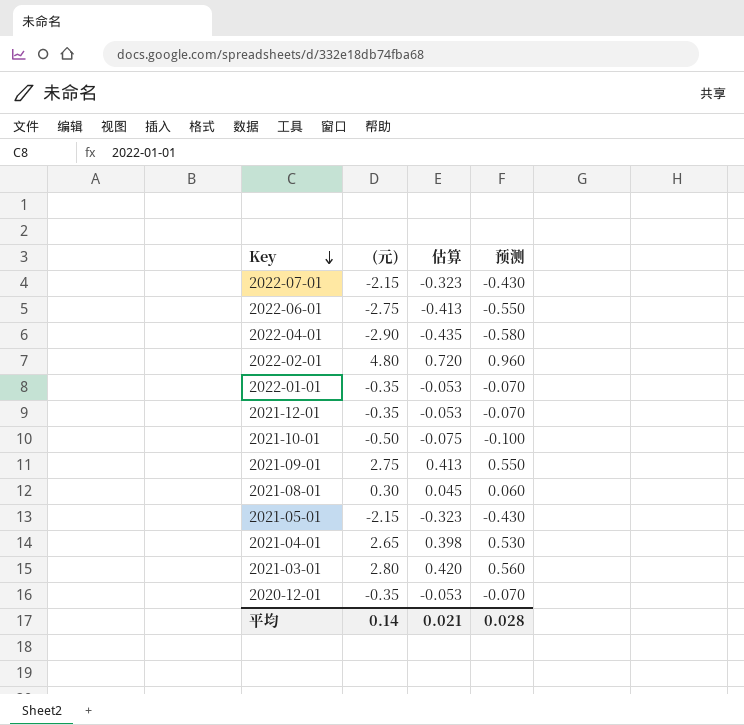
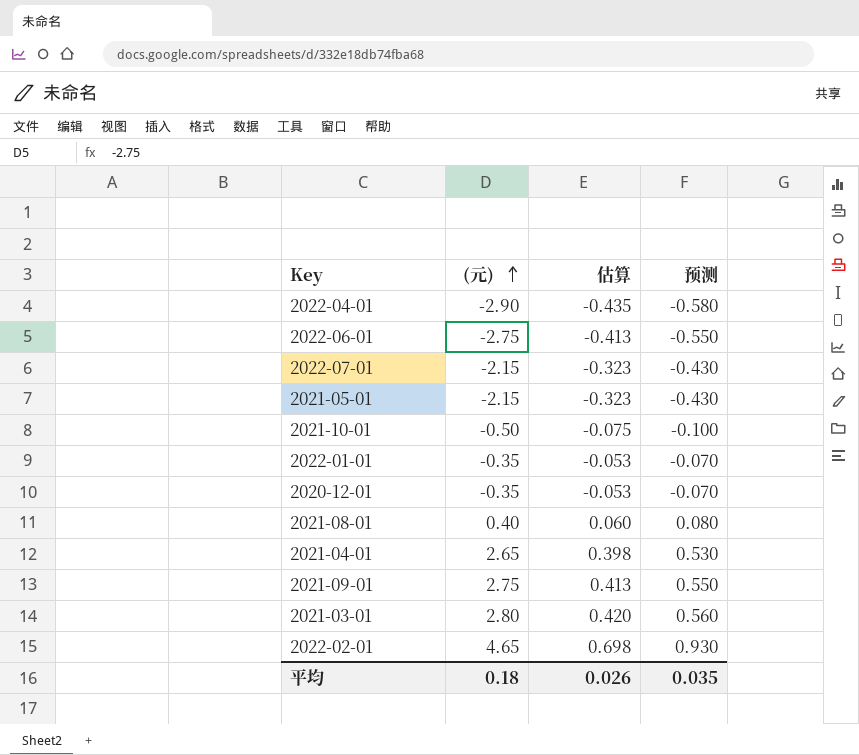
row order: Key descending -> (元) ascending
row 2021-12-01: -0.35 | -0.053 | -0.070 -> none
2021-08-01 | (元): 0.30 -> 0.40
2021-08-01 | 估算: 0.045 -> 0.060
2021-08-01 | 预测: 0.060 -> 0.080
2022-02-01 | (元): 4.80 -> 4.65
2022-02-01 | 估算: 0.720 -> 0.698
2022-02-01 | 预测: 0.960 -> 0.930
平均 | (元): 0.14 -> 0.18
平均 | 估算: 0.021 -> 0.026
平均 | 预测: 0.028 -> 0.035

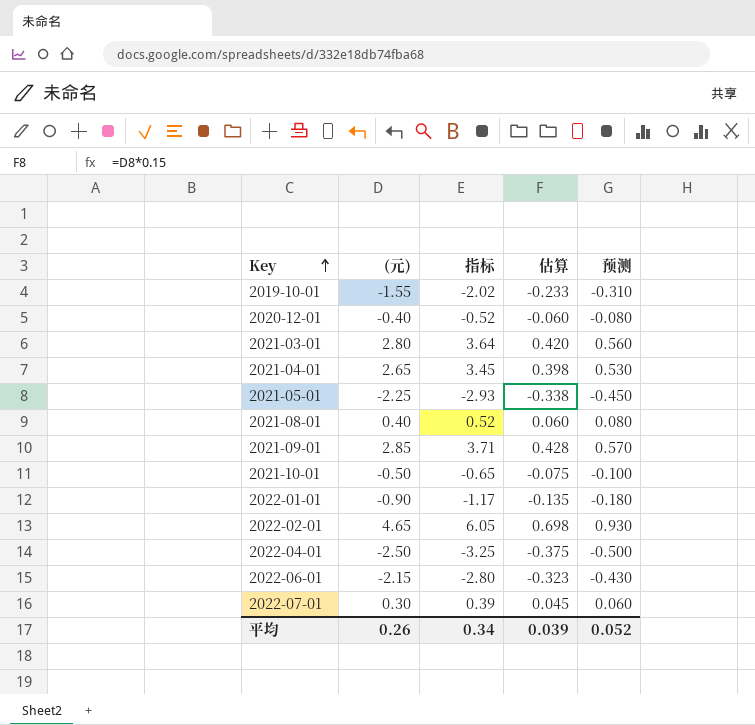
row order: (元) ascending -> Key ascending
column 指标 | formula: none -> [(元)] * 1.3
row 2019-10-01: none -> -1.55 | -2.02 | -0.233 | -0.310
2020-12-01 | (元): -0.35 -> -0.40
2020-12-01 | 估算: -0.053 -> -0.060
2020-12-01 | 预测: -0.070 -> -0.080
2021-05-01 | (元): -2.15 -> -2.25
2021-05-01 | 估算: -0.323 -> -0.338
2021-05-01 | 预测: -0.430 -> -0.450
2021-09-01 | (元): 2.75 -> 2.85
2021-09-01 | 估算: 0.413 -> 0.428
2021-09-01 | 预测: 0.550 -> 0.570
2022-01-01 | (元): -0.35 -> -0.90
2022-01-01 | 估算: -0.053 -> -0.135
2022-01-01 | 预测: -0.070 -> -0.180
2022-04-01 | (元): -2.90 -> -2.50
2022-04-01 | 估算: -0.435 -> -0.375
2022-04-01 | 预测: -0.580 -> -0.500
2022-06-01 | (元): -2.75 -> -2.15
2022-06-01 | 估算: -0.413 -> -0.323
2022-06-01 | 预测: -0.550 -> -0.430
2022-07-01 | (元): -2.15 -> 0.30
2022-07-01 | 估算: -0.323 -> 0.045
2022-07-01 | 预测: -0.430 -> 0.060
平均 | (元): 0.18 -> 0.26
平均 | 估算: 0.026 -> 0.039
平均 | 预测: 0.035 -> 0.052

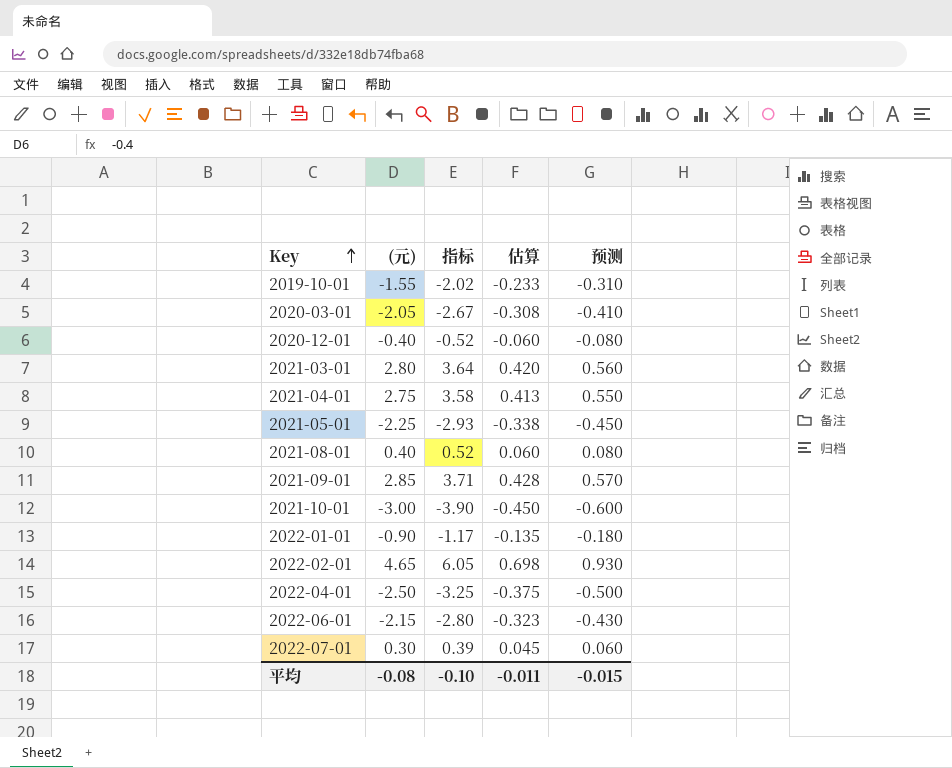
row 2020-03-01: none -> -2.05 | -2.67 | -0.308 | -0.410
2021-04-01 | (元): 2.65 -> 2.75
2021-04-01 | 指标: 3.45 -> 3.58
2021-04-01 | 估算: 0.398 -> 0.413
2021-04-01 | 预测: 0.530 -> 0.550
2021-10-01 | (元): -0.50 -> -3.00
2021-10-01 | 指标: -0.65 -> -3.90
2021-10-01 | 估算: -0.075 -> -0.450
2021-10-01 | 预测: -0.100 -> -0.600
平均 | (元): 0.26 -> -0.08
平均 | 指标: 0.34 -> -0.10
平均 | 估算: 0.039 -> -0.011
平均 | 预测: 0.052 -> -0.015

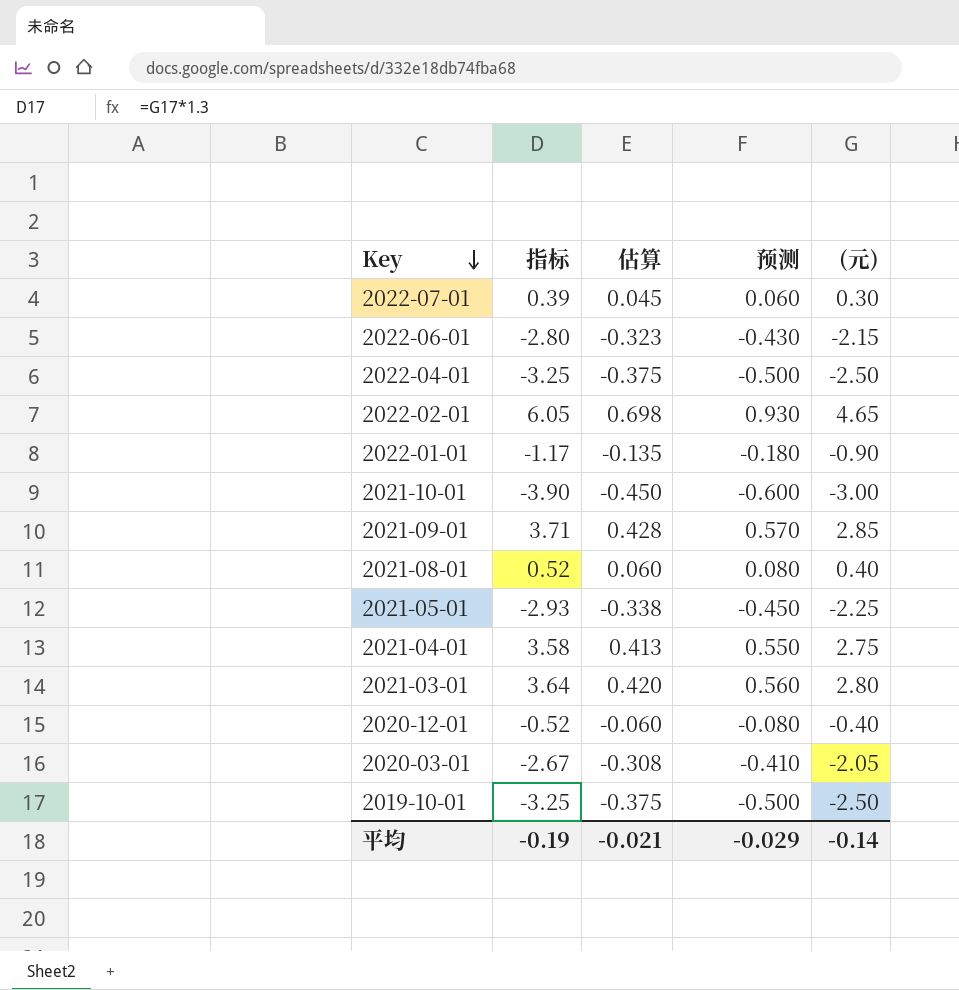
row order: Key ascending -> Key descending
column (元) | position: 2 -> 5
2019-10-01 | 指标: -2.02 -> -3.25
2019-10-01 | 估算: -0.233 -> -0.375
2019-10-01 | 预测: -0.310 -> -0.500
2019-10-01 | (元): -1.55 -> -2.50
平均 | 指标: -0.10 -> -0.19
平均 | 估算: -0.011 -> -0.021
平均 | 预测: -0.015 -> -0.029
平均 | (元): -0.08 -> -0.14

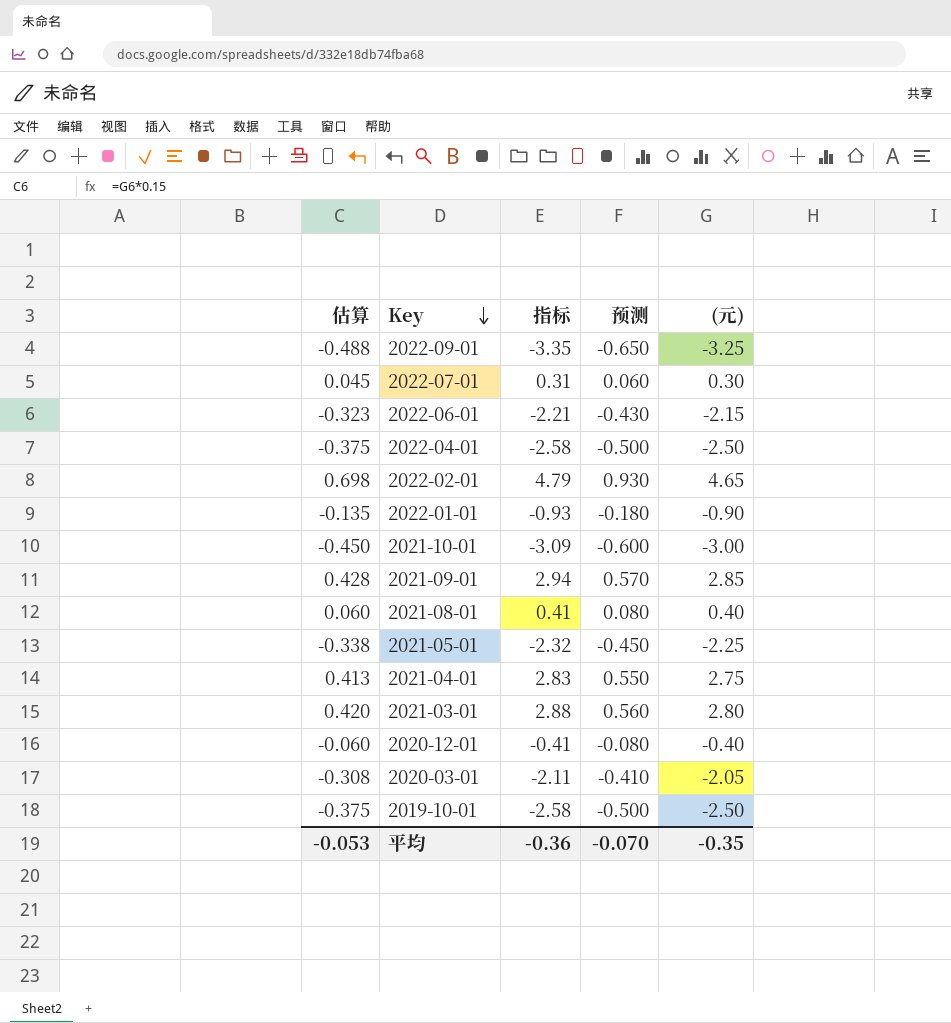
column 估算 | position: 3 -> 1
column 指标 | formula: [(元)] * 1.3 -> [(元)] * 1.03
row 2022-09-01: none -> -0.488 | -3.35 | -0.650 | -3.25
平均 | 估算: -0.021 -> -0.053
平均 | 指标: -0.19 -> -0.36
平均 | 预测: -0.029 -> -0.070
平均 | (元): -0.14 -> -0.35

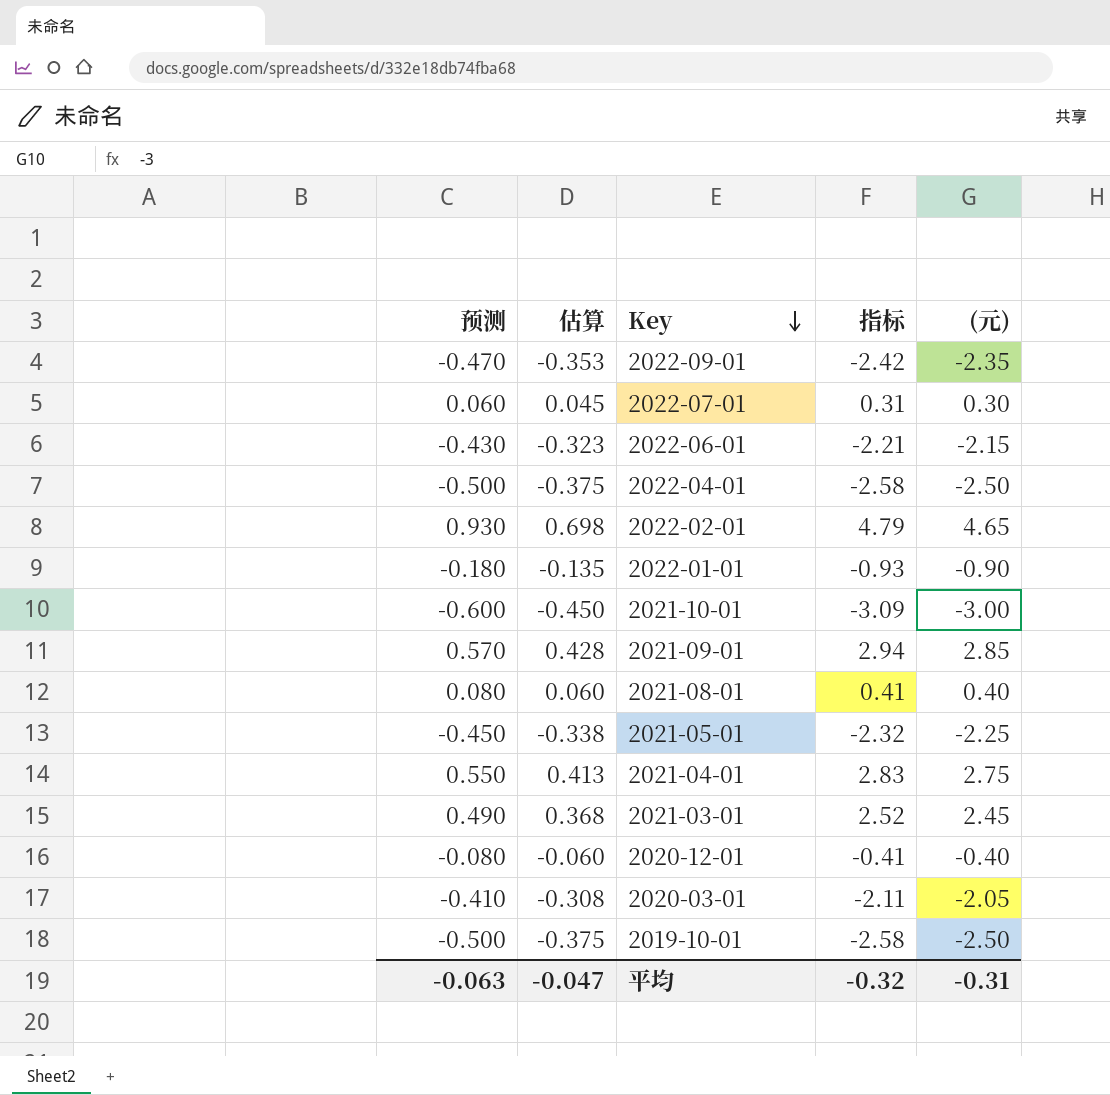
column 预测 | position: 4 -> 1
2022-09-01 | 预测: -0.650 -> -0.470
2022-09-01 | 估算: -0.488 -> -0.353
2022-09-01 | 指标: -3.35 -> -2.42
2022-09-01 | (元): -3.25 -> -2.35
2021-03-01 | 预测: 0.560 -> 0.490
2021-03-01 | 估算: 0.420 -> 0.368
2021-03-01 | 指标: 2.88 -> 2.52
2021-03-01 | (元): 2.80 -> 2.45
平均 | 预测: -0.070 -> -0.063
平均 | 估算: -0.053 -> -0.047
平均 | 指标: -0.36 -> -0.32
平均 | (元): -0.35 -> -0.31

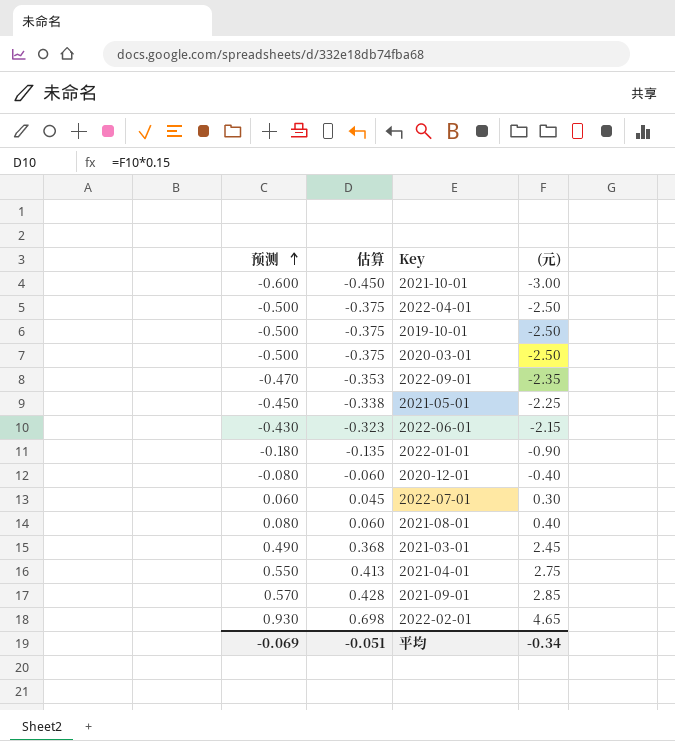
row order: Key descending -> 预测 ascending
column 指标 | formula: [(元)] * 1.03 -> none
2020-03-01 | 预测: -0.410 -> -0.500
2020-03-01 | 估算: -0.308 -> -0.375
2020-03-01 | (元): -2.05 -> -2.50
平均 | 预测: -0.063 -> -0.069
平均 | 估算: -0.047 -> -0.051
平均 | (元): -0.31 -> -0.34

